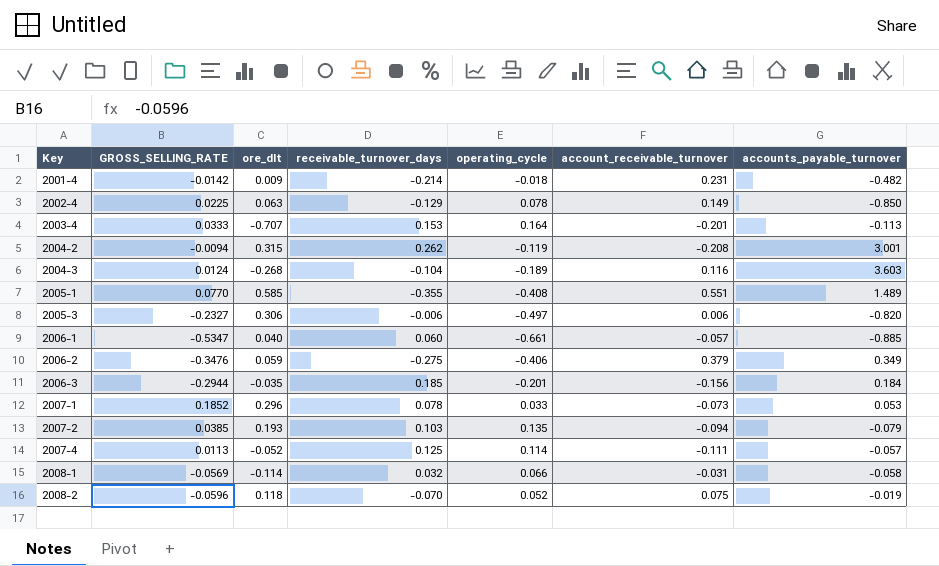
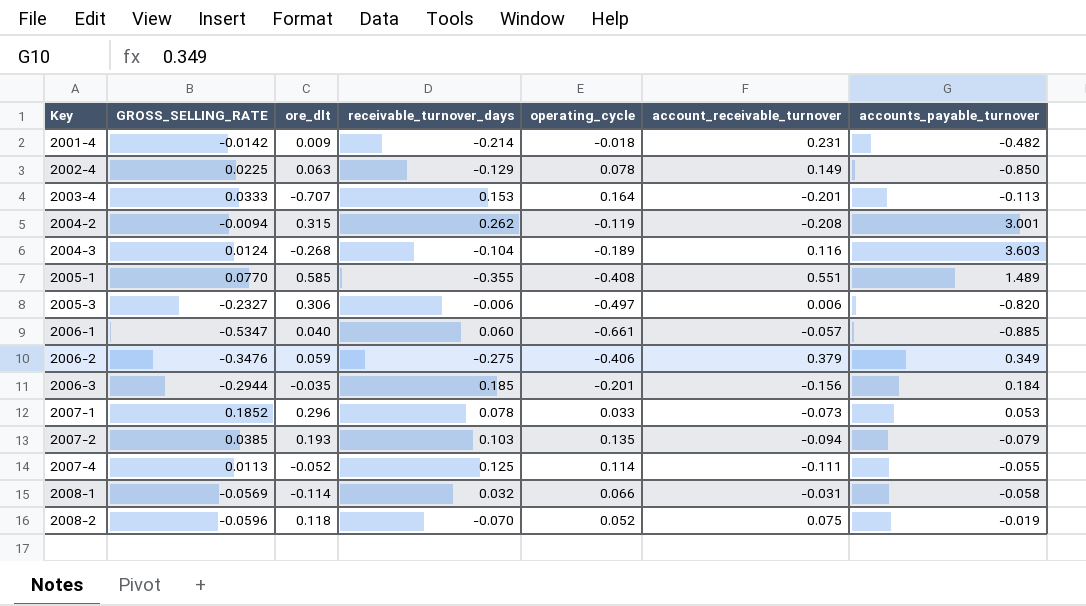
2007-4 | accounts_payable_turnover: -0.057 -> -0.055

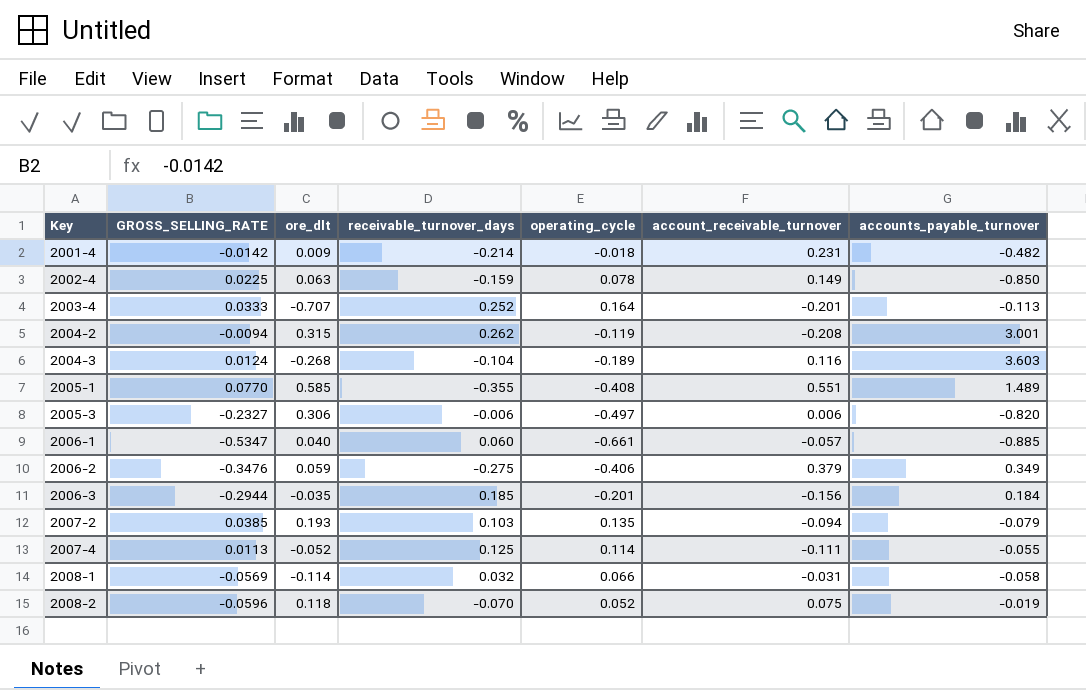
row 2007-1: 0.1852 | 0.296 | 0.078 | 0.033 | -0.073 | 0.053 -> none
2002-4 | receivable_turnover_days: -0.129 -> -0.159
2003-4 | receivable_turnover_days: 0.153 -> 0.252

